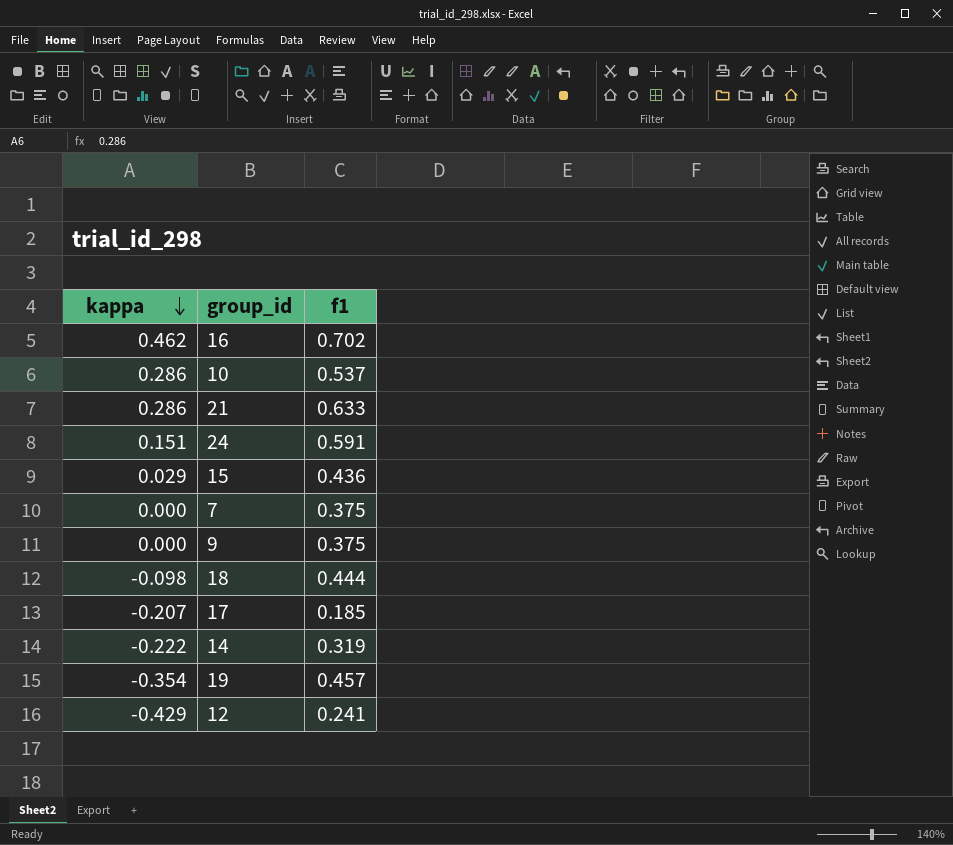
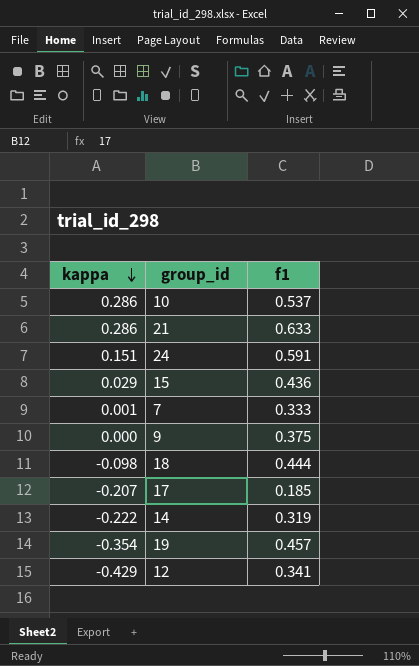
row 16: 0.462 | 0.702 -> none
7 | kappa: 0.000 -> 0.001
7 | f1: 0.375 -> 0.333
12 | f1: 0.241 -> 0.341

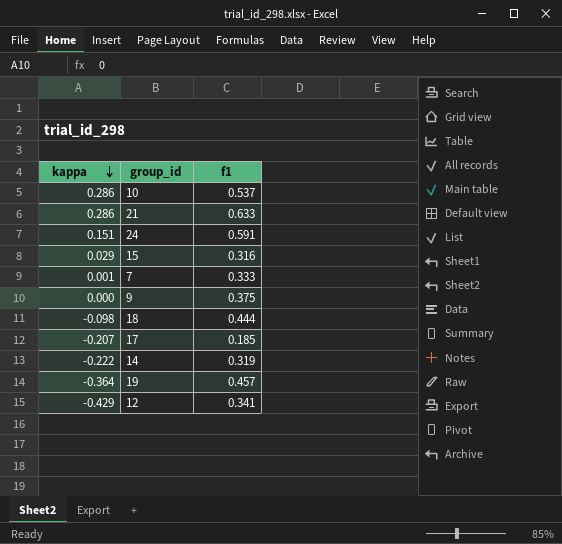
15 | f1: 0.436 -> 0.316
19 | kappa: -0.354 -> -0.364

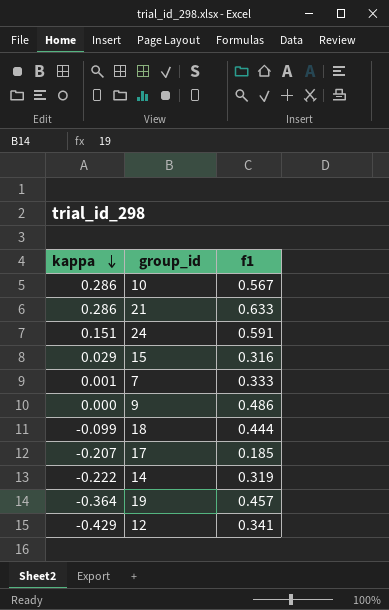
10 | f1: 0.537 -> 0.567
9 | f1: 0.375 -> 0.486
18 | kappa: -0.098 -> -0.099

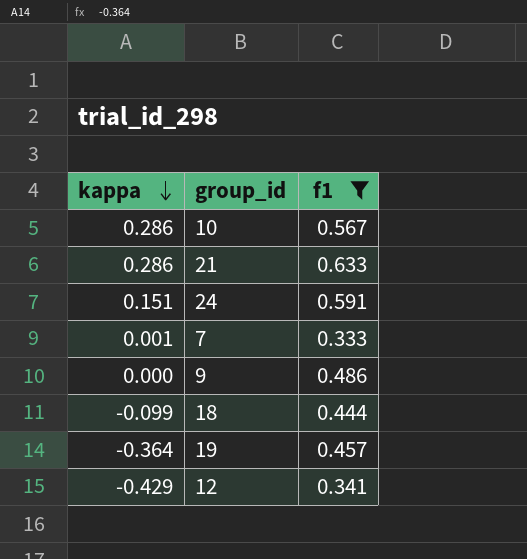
filter: none -> f1 >= 0.333

